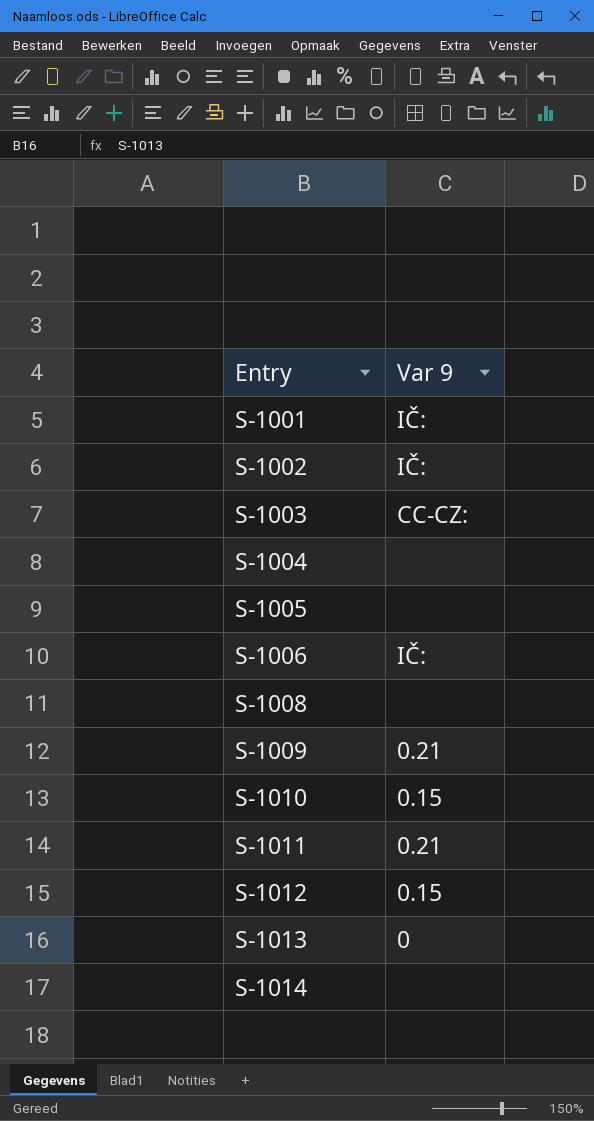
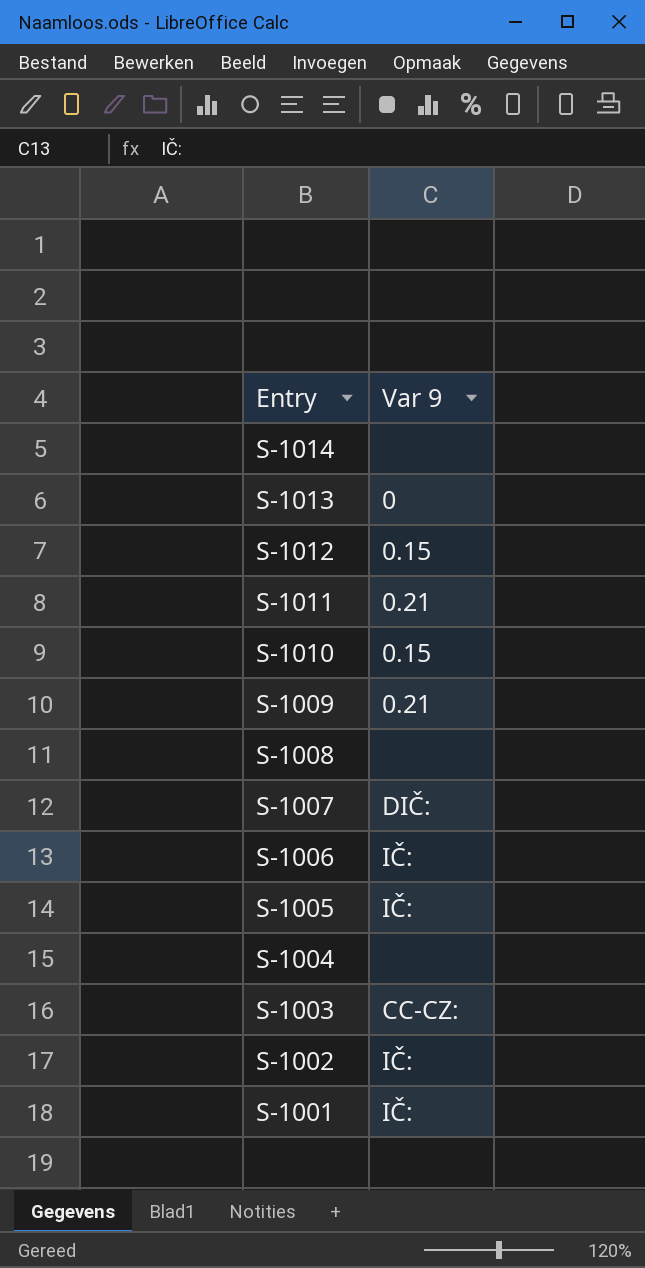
row order: Entry ascending -> Entry descending
row S-1007: none -> DIČ:
S-1005 | Var 9: none -> IČ:

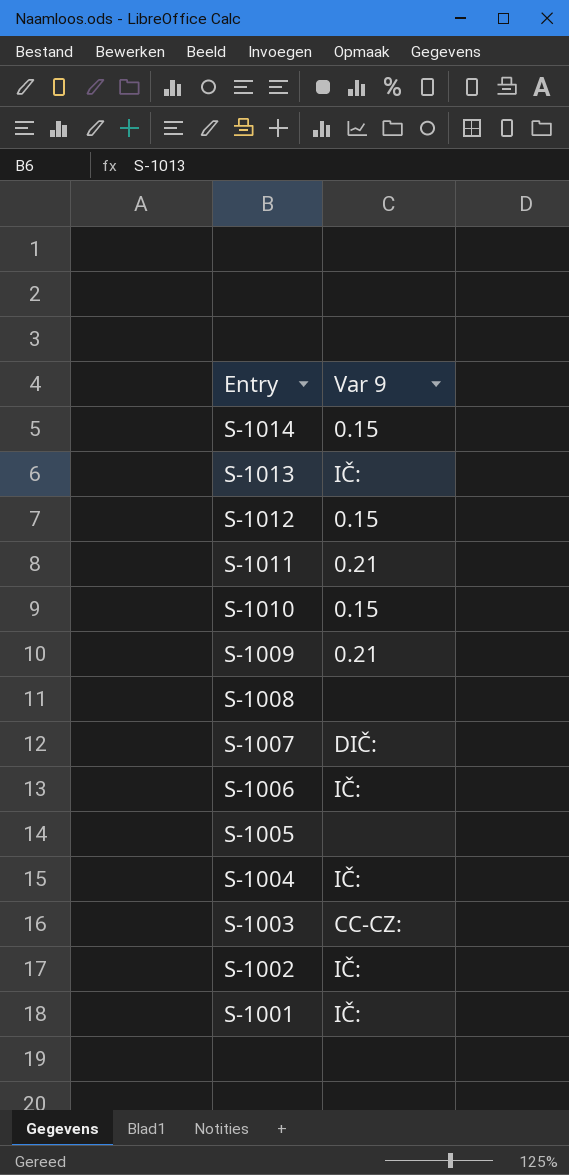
S-1014 | Var 9: none -> 0.15
S-1013 | Var 9: 0 -> IČ:
S-1005 | Var 9: IČ: -> none
S-1004 | Var 9: none -> IČ:

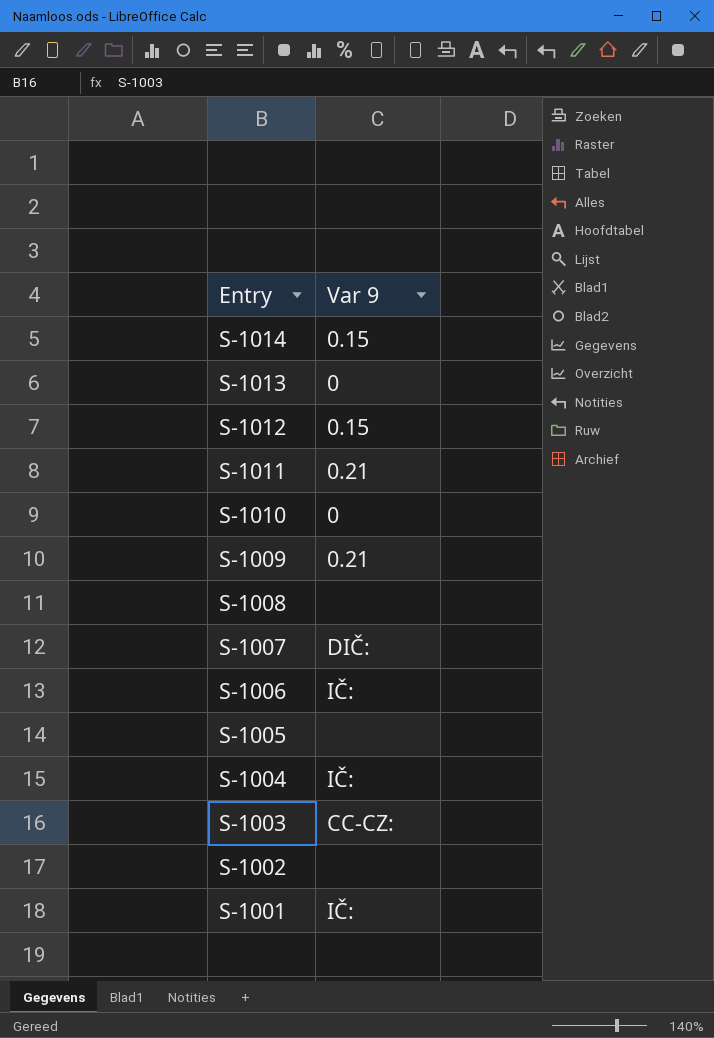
S-1013 | Var 9: IČ: -> 0
S-1010 | Var 9: 0.15 -> 0
S-1002 | Var 9: IČ: -> none

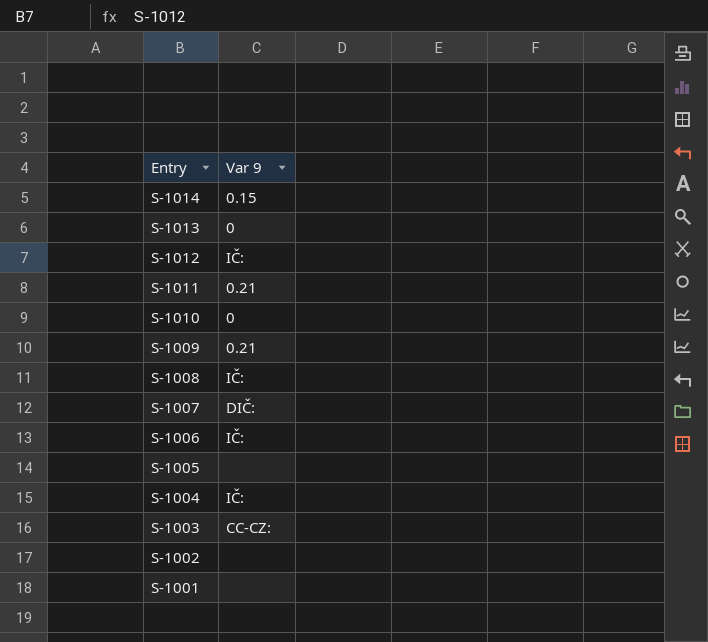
S-1012 | Var 9: 0.15 -> IČ:
S-1008 | Var 9: none -> IČ:
S-1001 | Var 9: IČ: -> none

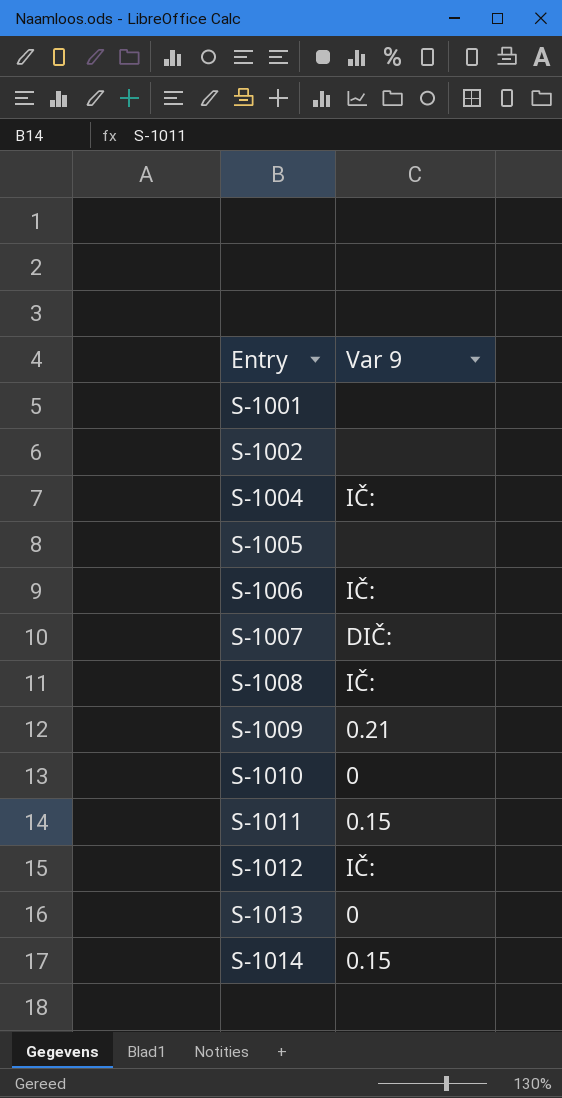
row order: Entry descending -> Entry ascending
row S-1003: CC-CZ: -> none
S-1011 | Var 9: 0.21 -> 0.15

